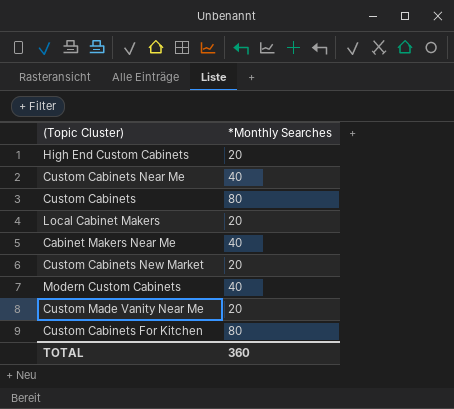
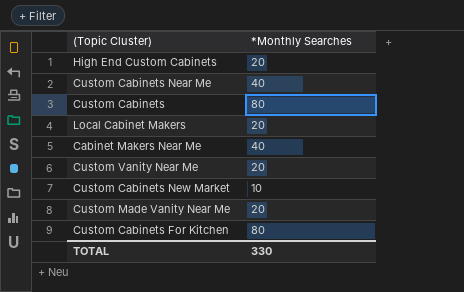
row Modern Custom Cabinets: 40 -> none
row Custom Vanity Near Me: none -> 20
Custom Cabinets New Market | *Monthly Searches: 20 -> 10
TOTAL | *Monthly Searches: 360 -> 330

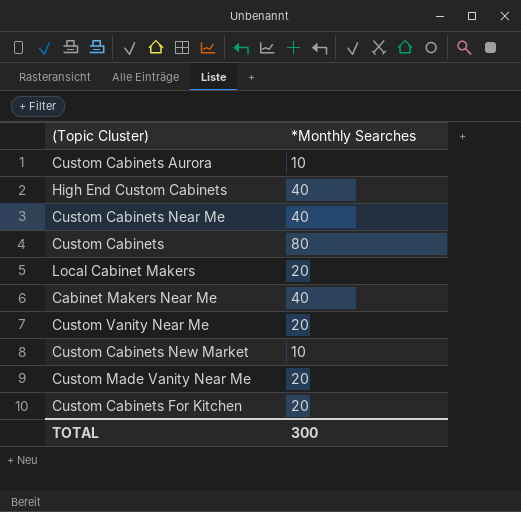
row Custom Cabinets Aurora: none -> 10
High End Custom Cabinets | *Monthly Searches: 20 -> 40
Custom Cabinets For Kitchen | *Monthly Searches: 80 -> 20
TOTAL | *Monthly Searches: 330 -> 300

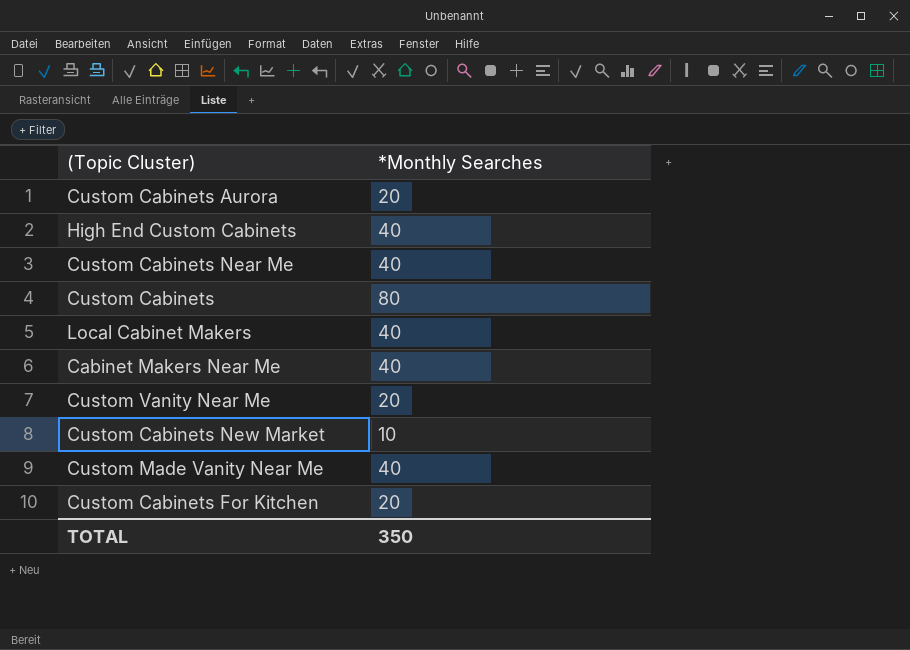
Custom Cabinets Aurora | *Monthly Searches: 10 -> 20
Local Cabinet Makers | *Monthly Searches: 20 -> 40
Custom Made Vanity Near Me | *Monthly Searches: 20 -> 40
TOTAL | *Monthly Searches: 300 -> 350

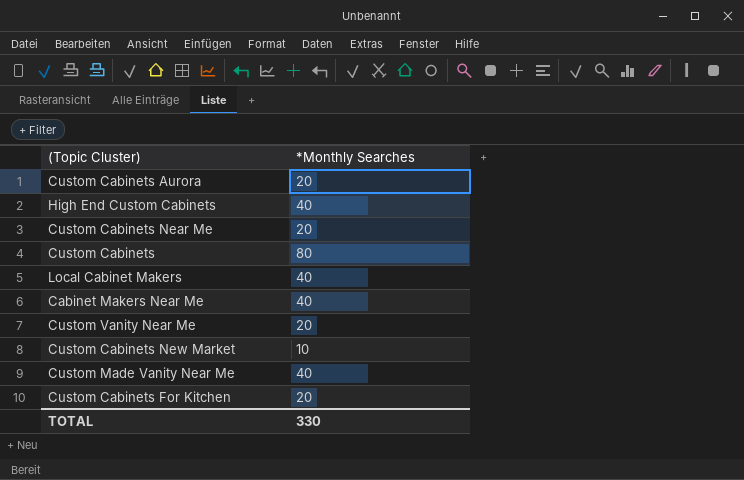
Custom Cabinets Near Me | *Monthly Searches: 40 -> 20
TOTAL | *Monthly Searches: 350 -> 330

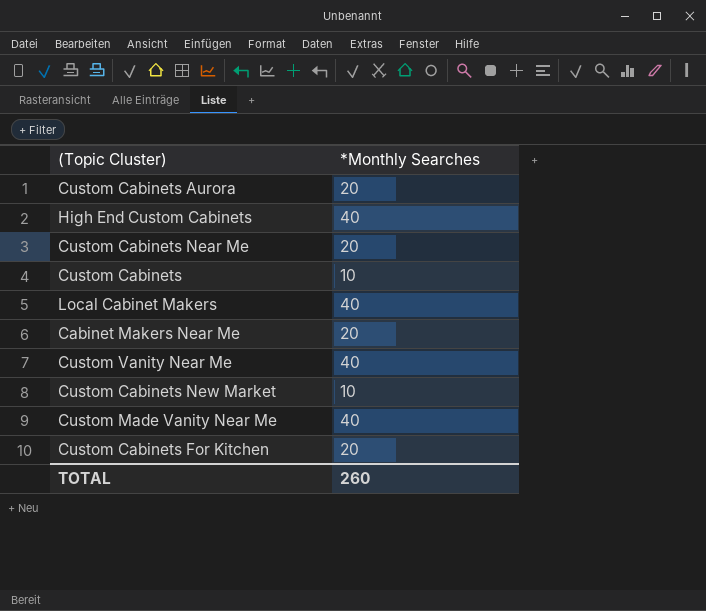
Custom Cabinets | *Monthly Searches: 80 -> 10
Cabinet Makers Near Me | *Monthly Searches: 40 -> 20
Custom Vanity Near Me | *Monthly Searches: 20 -> 40
TOTAL | *Monthly Searches: 330 -> 260

